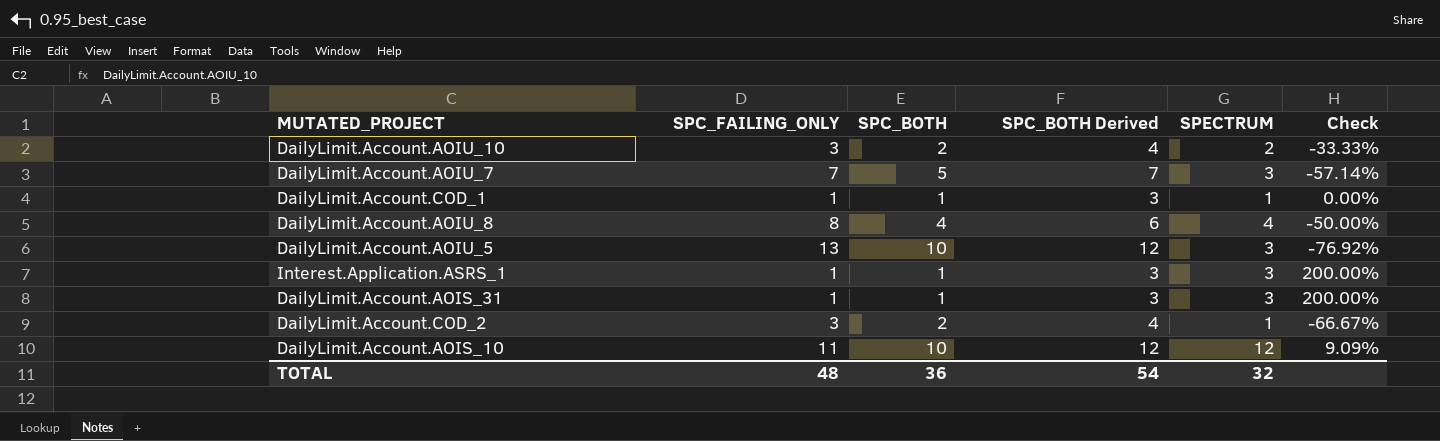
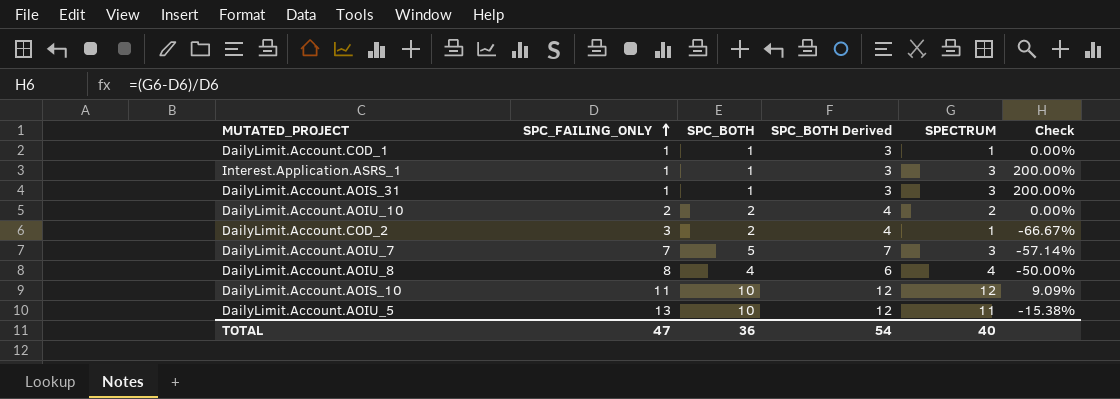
row order: none -> SPC_FAILING_ONLY ascending
DailyLimit.Account.AOIU_10 | SPC_FAILING_ONLY: 3 -> 2
DailyLimit.Account.AOIU_10 | Check: -33.33% -> 0.00%
DailyLimit.Account.AOIU_5 | SPECTRUM: 3 -> 11
DailyLimit.Account.AOIU_5 | Check: -76.92% -> -15.38%
TOTAL | SPC_FAILING_ONLY: 48 -> 47
TOTAL | SPECTRUM: 32 -> 40

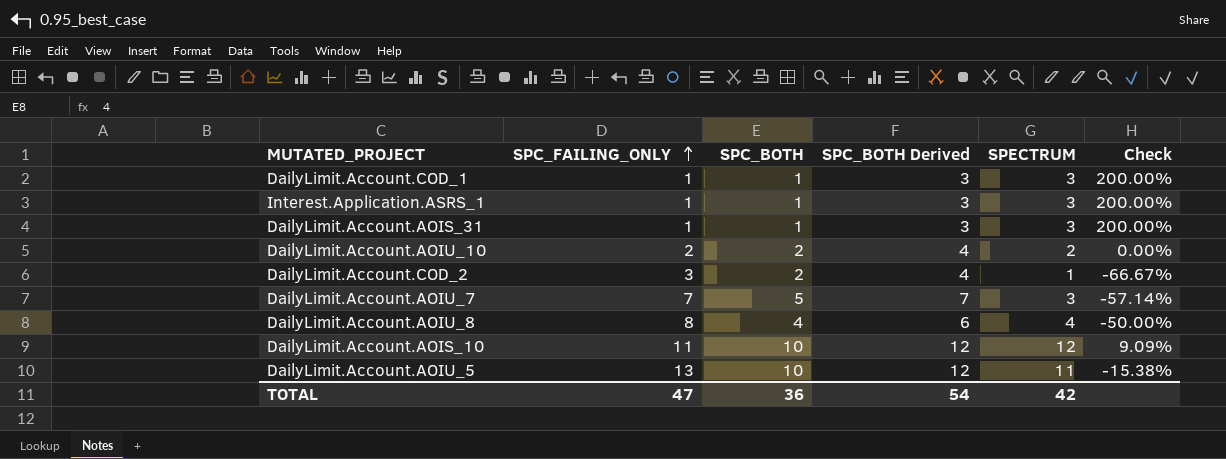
DailyLimit.Account.COD_1 | SPECTRUM: 1 -> 3
DailyLimit.Account.COD_1 | Check: 0.00% -> 200.00%
TOTAL | SPECTRUM: 40 -> 42

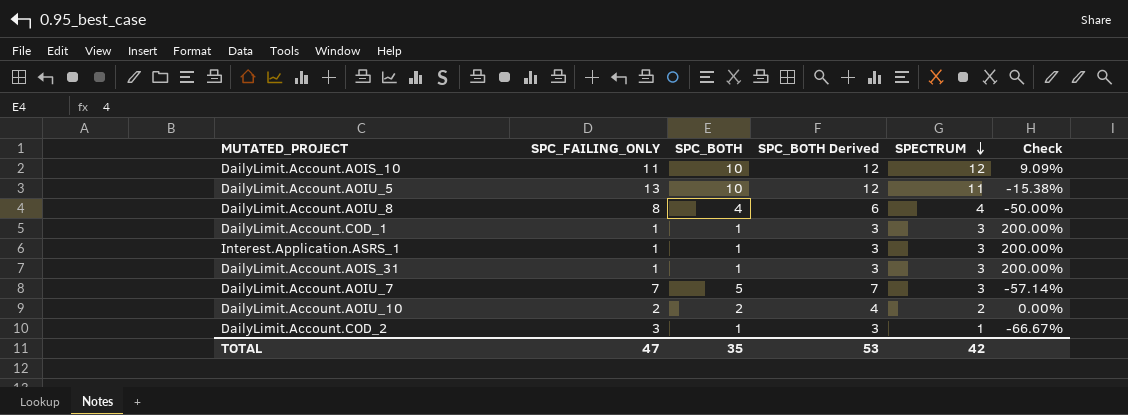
row order: SPC_FAILING_ONLY ascending -> SPECTRUM descending
DailyLimit.Account.COD_2 | SPC_BOTH: 2 -> 1
DailyLimit.Account.COD_2 | SPC_BOTH Derived: 4 -> 3
TOTAL | SPC_BOTH: 36 -> 35
TOTAL | SPC_BOTH Derived: 54 -> 53

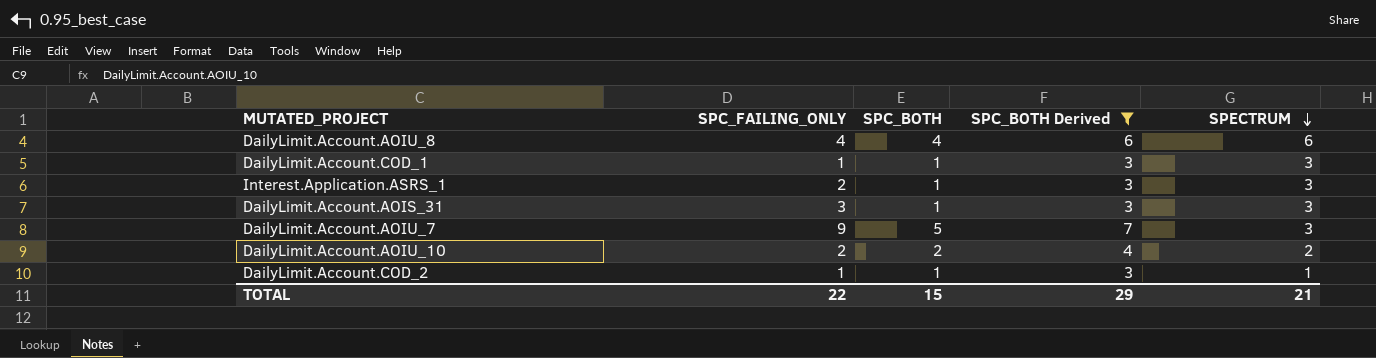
filter: none -> SPC_BOTH Derived != 12
column Check | formula: ([SPECTRUM] - [SPC_FAILING_ONLY]) / [SPC_FAILING_ONLY] -> none
DailyLimit.Account.AOIU_8 | SPC_FAILING_ONLY: 8 -> 4
DailyLimit.Account.AOIU_8 | SPECTRUM: 4 -> 6
Interest.Application.ASRS_1 | SPC_FAILING_ONLY: 1 -> 2
DailyLimit.Account.AOIS_31 | SPC_FAILING_ONLY: 1 -> 3
DailyLimit.Account.AOIU_7 | SPC_FAILING_ONLY: 7 -> 9
DailyLimit.Account.COD_2 | SPC_FAILING_ONLY: 3 -> 1
TOTAL | SPC_FAILING_ONLY: 47 -> 22
TOTAL | SPC_BOTH: 35 -> 15
TOTAL | SPC_BOTH Derived: 53 -> 29
TOTAL | SPECTRUM: 42 -> 21

